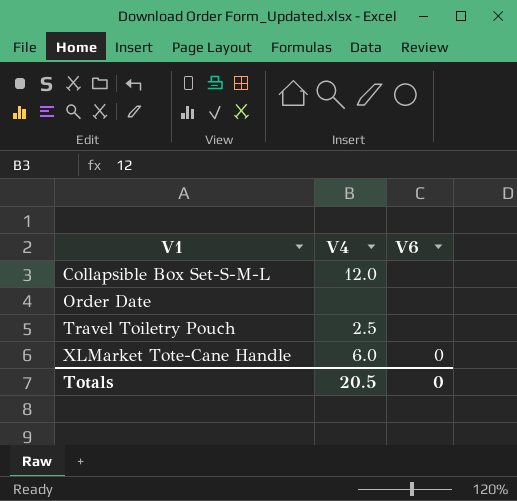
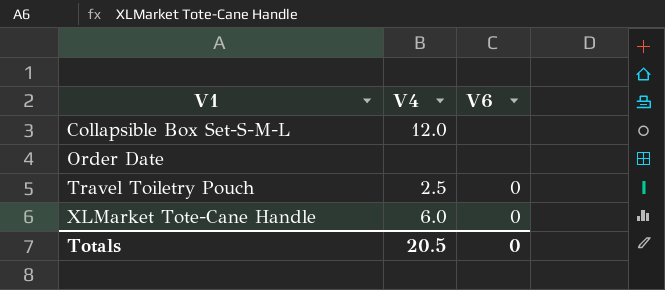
Travel Toiletry Pouch | V6: none -> 0

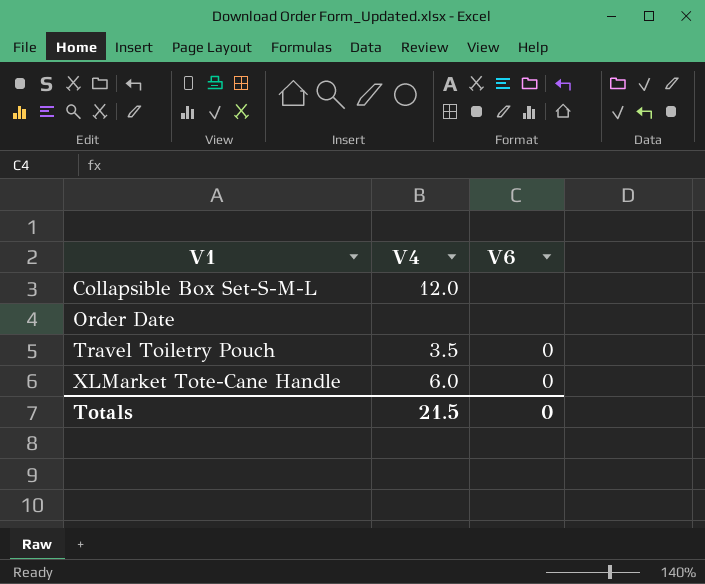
Travel Toiletry Pouch | V4: 2.5 -> 3.5
Totals | V4: 20.5 -> 21.5

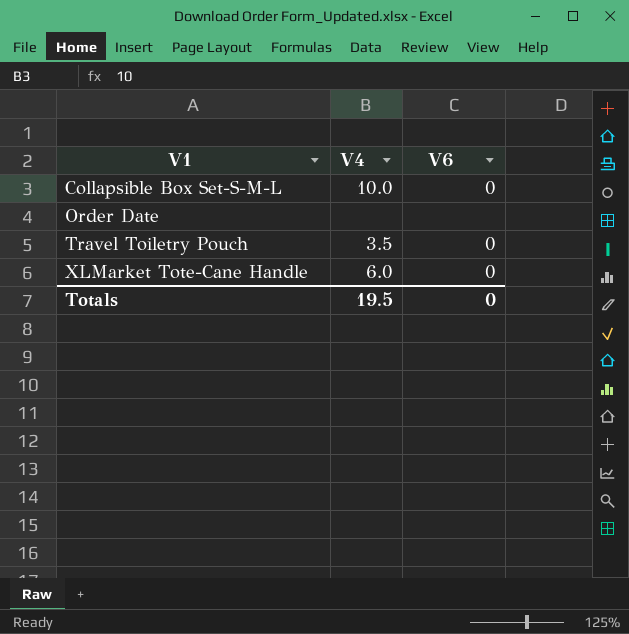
Collapsible Box Set-S-M-L | V4: 12.0 -> 10.0
Collapsible Box Set-S-M-L | V6: none -> 0
Totals | V4: 21.5 -> 19.5

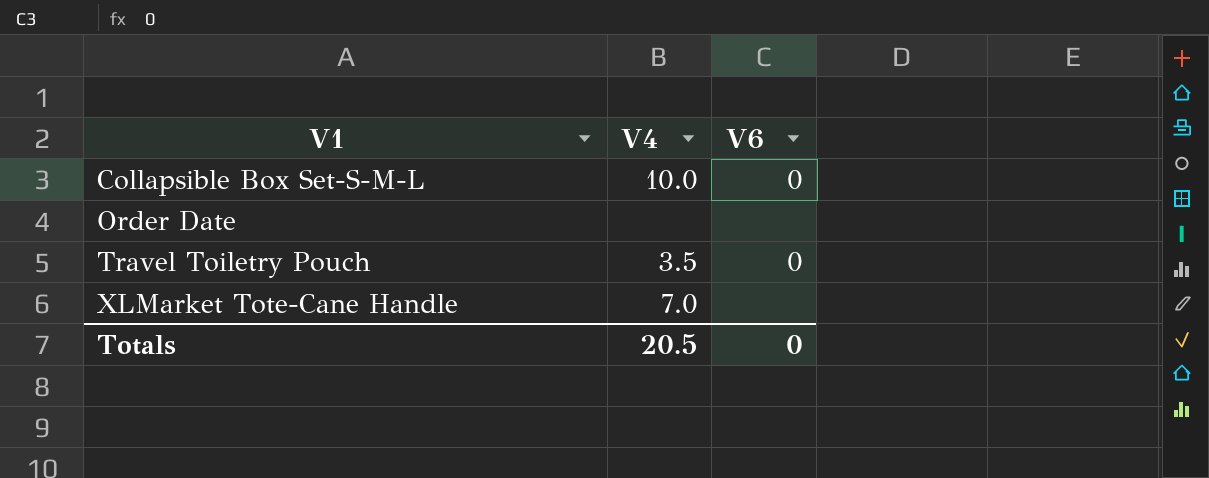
XLMarket Tote-Cane Handle | V4: 6.0 -> 7.0
XLMarket Tote-Cane Handle | V6: 0 -> none
Totals | V4: 19.5 -> 20.5

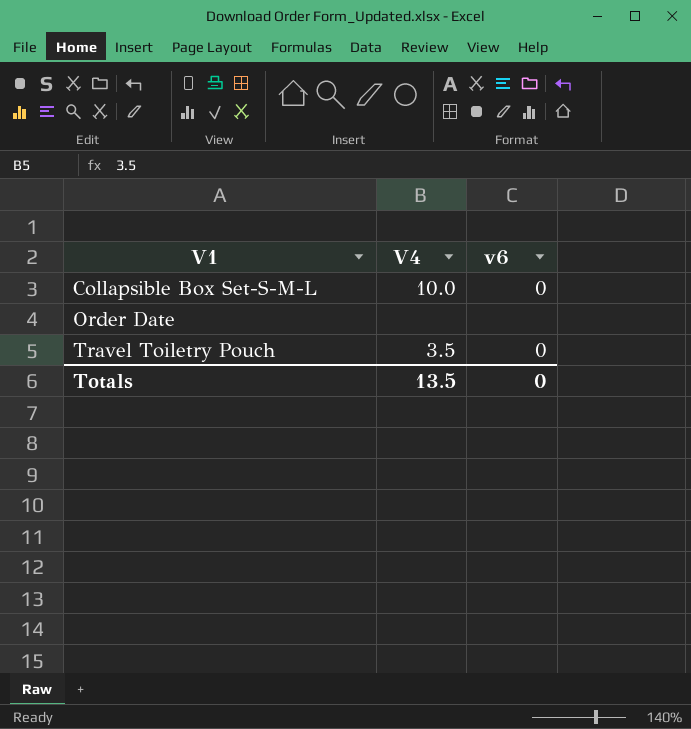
column name: V6 -> v6
row XLMarket Tote-Cane Handle: 7.0 | none -> none
Totals | V4: 20.5 -> 13.5

